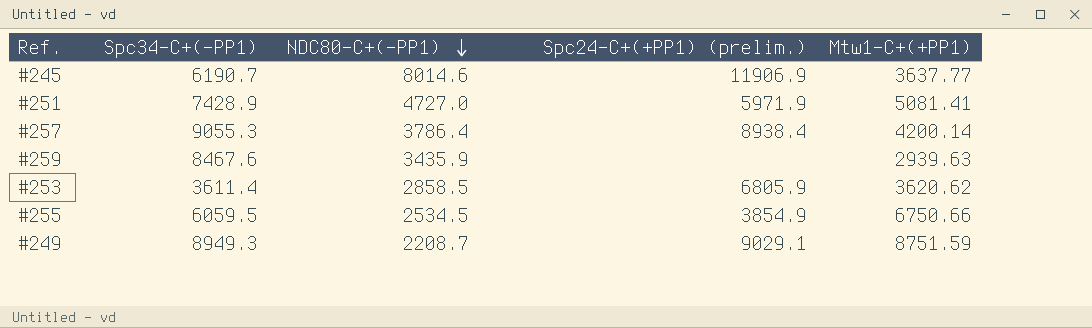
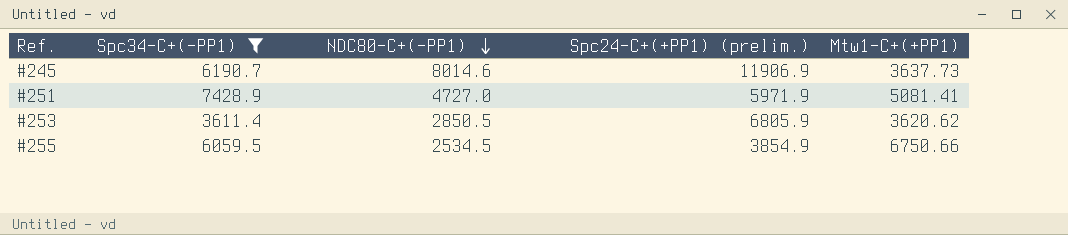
filter: none -> Spc34-C+(-PP1) <= 7428.9
#245 | Mtw1-C+(+PP1): 3637.77 -> 3637.73
#253 | NDC80-C+(-PP1): 2858.5 -> 2850.5

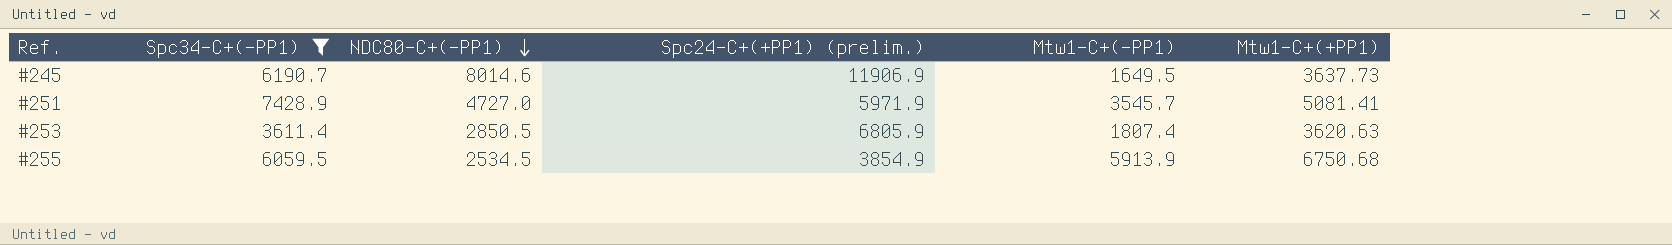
column Mtw1-C+(-PP1) | position: none -> 5
#253 | Mtw1-C+(+PP1): 3620.62 -> 3620.63
#255 | Mtw1-C+(+PP1): 6750.66 -> 6750.68

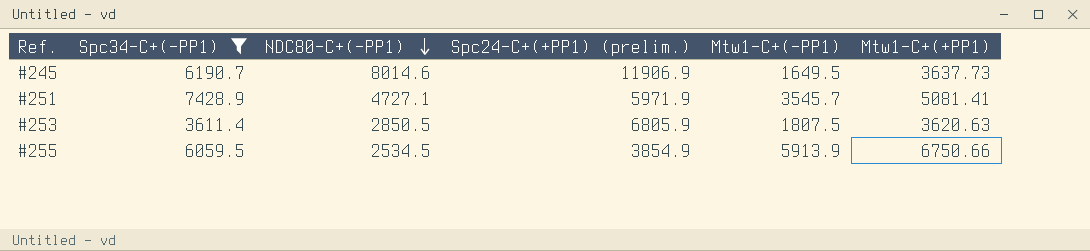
#251 | NDC80-C+(-PP1): 4727.0 -> 4727.1
#253 | Mtw1-C+(-PP1): 1807.4 -> 1807.5
#255 | Mtw1-C+(+PP1): 6750.68 -> 6750.66

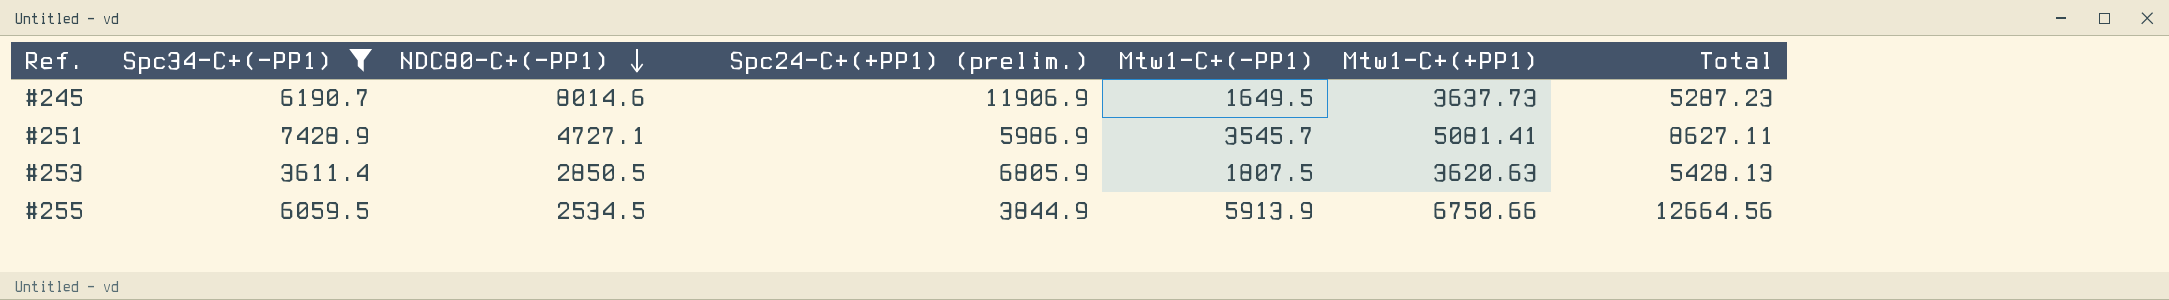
column Total | formula: none -> [Mtw1-C+(-PP1)] + [Mtw1-C+(+PP1)]
#251 | Spc24-C+(+PP1) (prelim.): 5971.9 -> 5986.9
#255 | Spc24-C+(+PP1) (prelim.): 3854.9 -> 3844.9

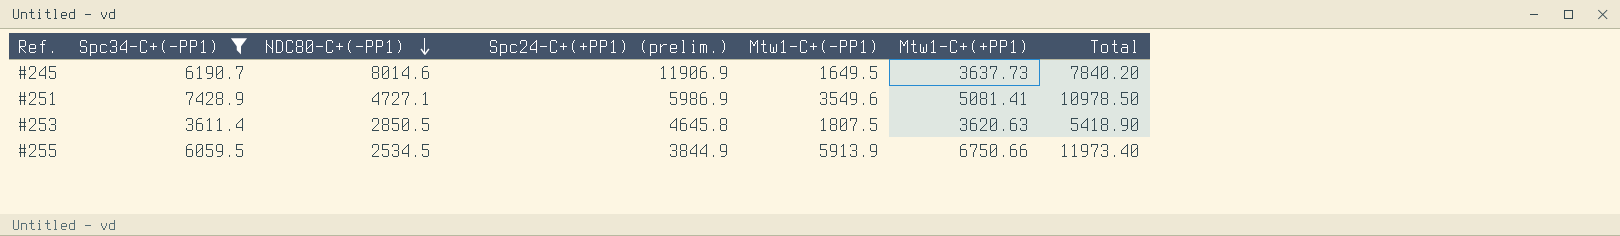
column Total | formula: [Mtw1-C+(-PP1)] + [Mtw1-C+(+PP1)] -> [Spc34-C+(-PP1)] + [Mtw1-C+(-PP1)]
#251 | Mtw1-C+(-PP1): 3545.7 -> 3549.6
#253 | Spc24-C+(+PP1) (prelim.): 6805.9 -> 4645.8

